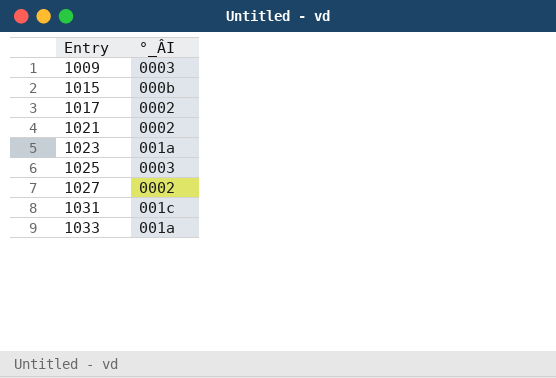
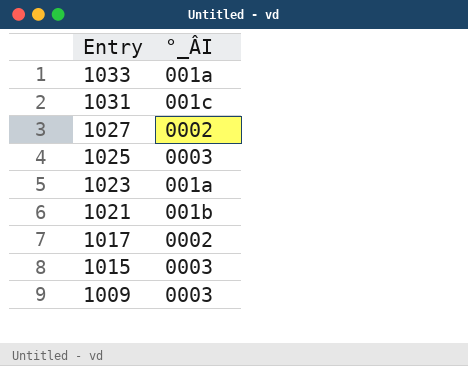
row order: Entry ascending -> Entry descending
1021 | °_ÂI: 0002 -> 001b
1015 | °_ÂI: 000b -> 0003

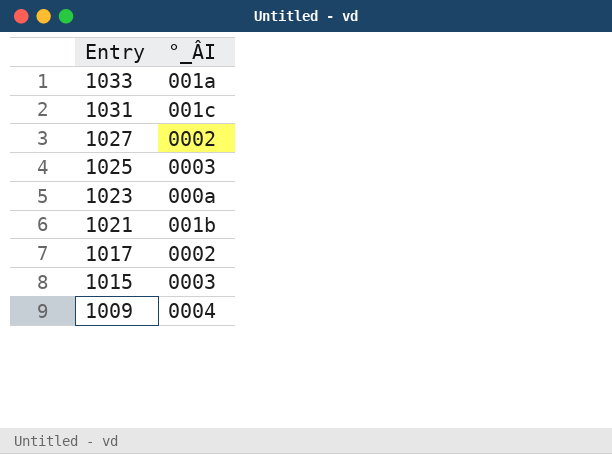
1023 | °_ÂI: 001a -> 000a
1009 | °_ÂI: 0003 -> 0004

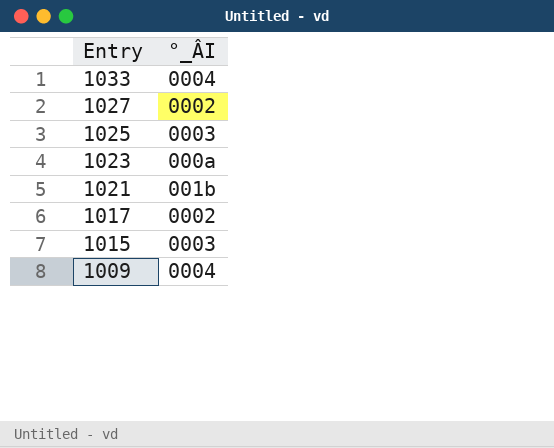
row 1031: 001c -> none
1033 | °_ÂI: 001a -> 0004

